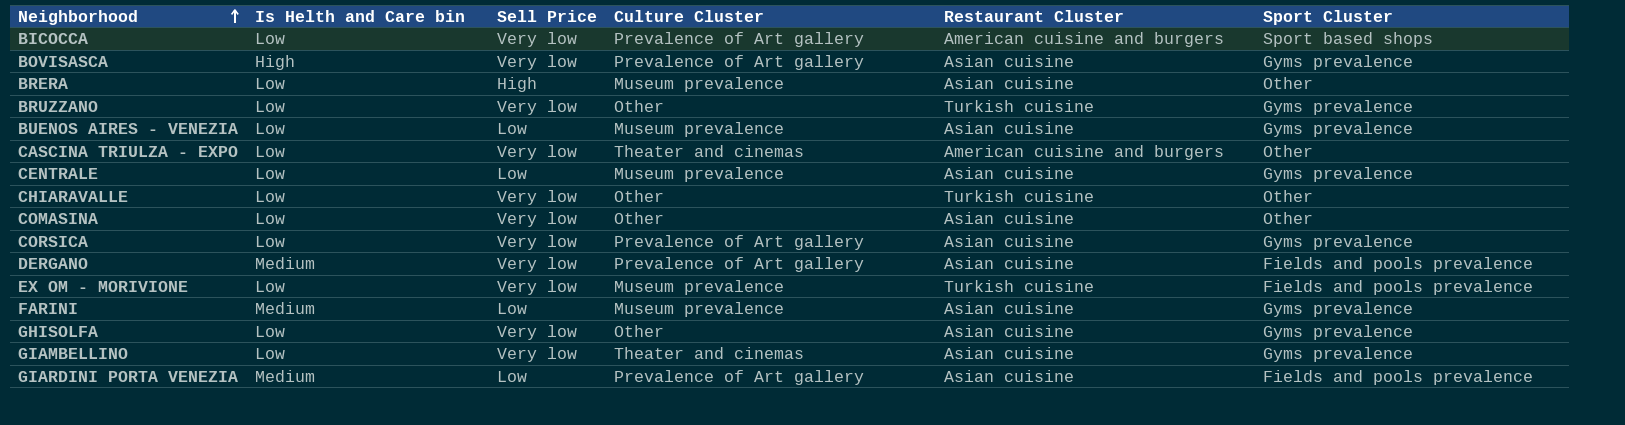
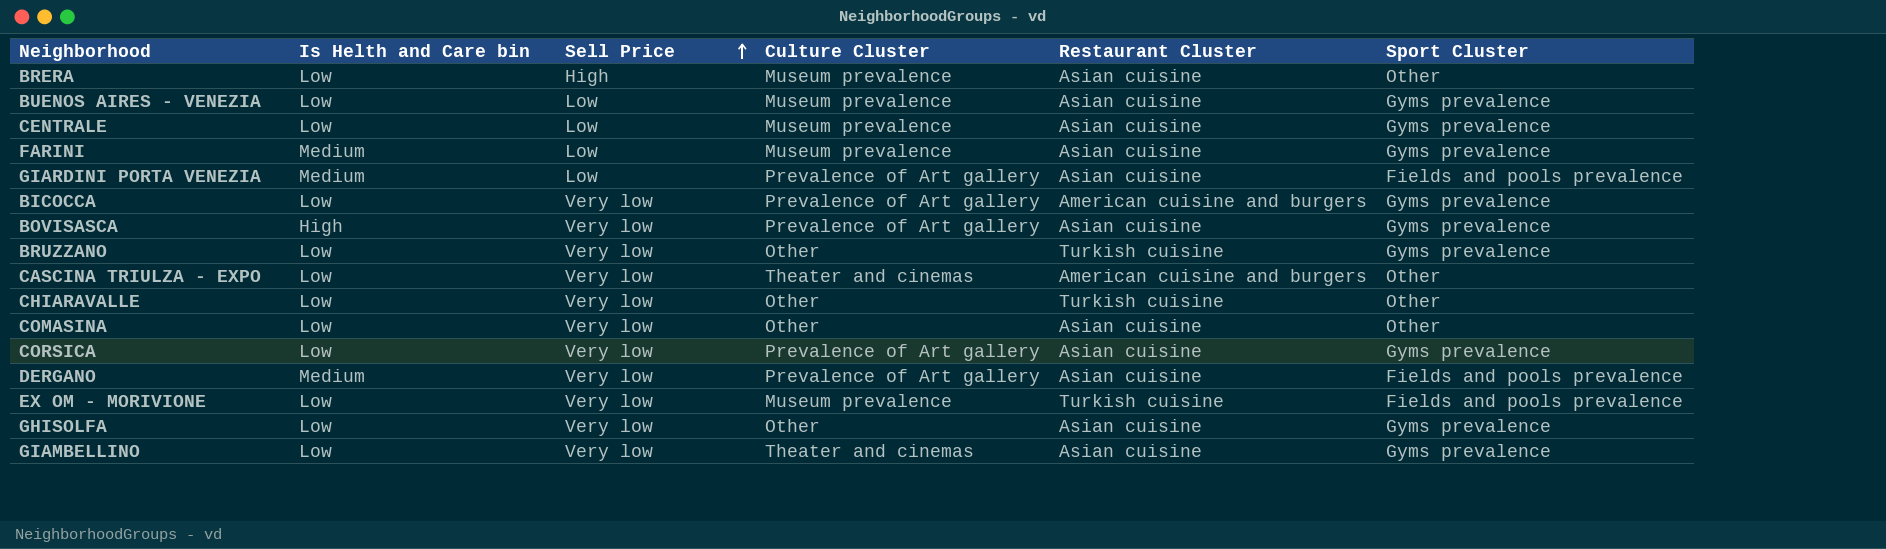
row order: Neighborhood ascending -> Sell Price ascending
BICOCCA | Sport Cluster: Sport based shops -> Gyms prevalence

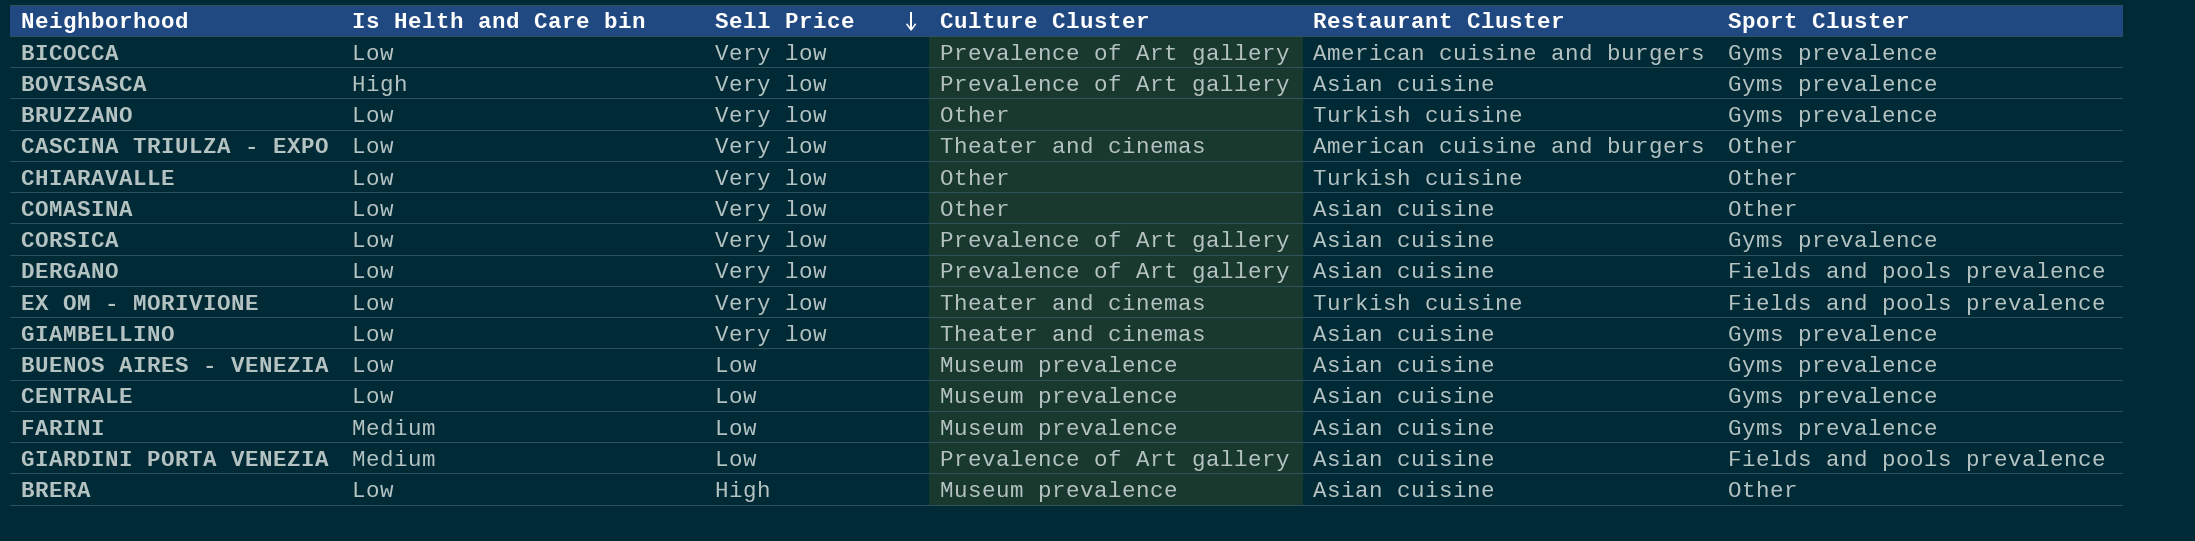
row order: Sell Price ascending -> Sell Price descending
row GHISOLFA: Low | Very low | Other | Asian cuisine | Gyms prevalence -> none
DERGANO | Is Helth and Care bin: Medium -> Low
EX OM - MORIVIONE | Culture Cluster: Museum prevalence -> Theater and cinemas

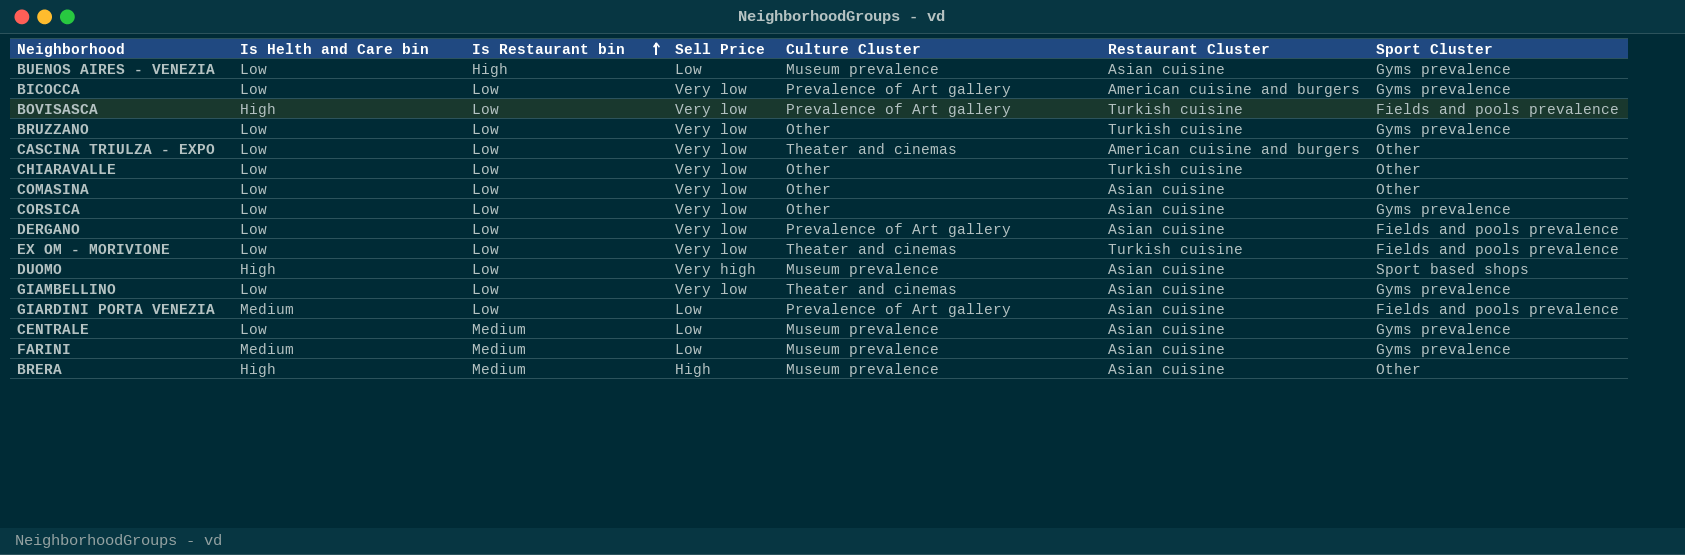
row order: Sell Price descending -> Is Restaurant bin ascending
column Is Restaurant bin | position: none -> 3
BOVISASCA | Restaurant Cluster: Asian cuisine -> Turkish cuisine
BOVISASCA | Sport Cluster: Gyms prevalence -> Fields and pools prevalence
CORSICA | Culture Cluster: Prevalence of Art gallery -> Other
row DUOMO: none -> High | Low | Very high | Museum prevalence | Asian cuisine | Sport based shops
BRERA | Is Helth and Care bin: Low -> High

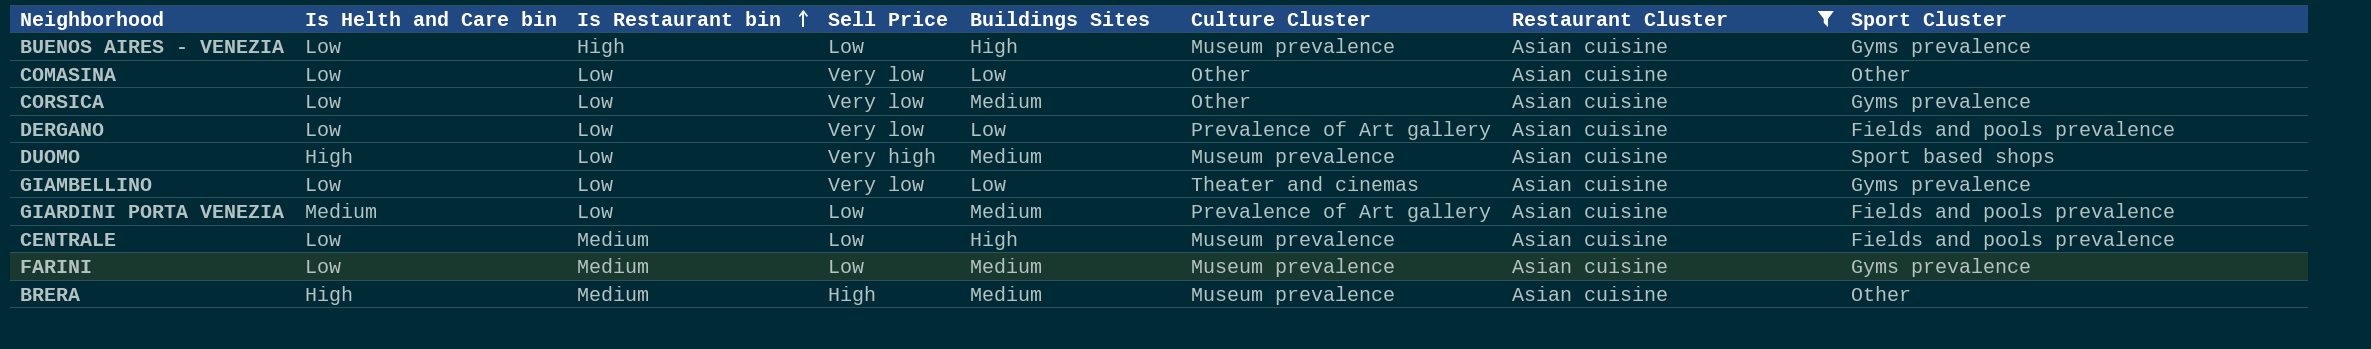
filter: none -> Restaurant Cluster = Asian cuisine
column Buildings Sites | position: none -> 5
CENTRALE | Sport Cluster: Gyms prevalence -> Fields and pools prevalence
FARINI | Is Helth and Care bin: Medium -> Low

